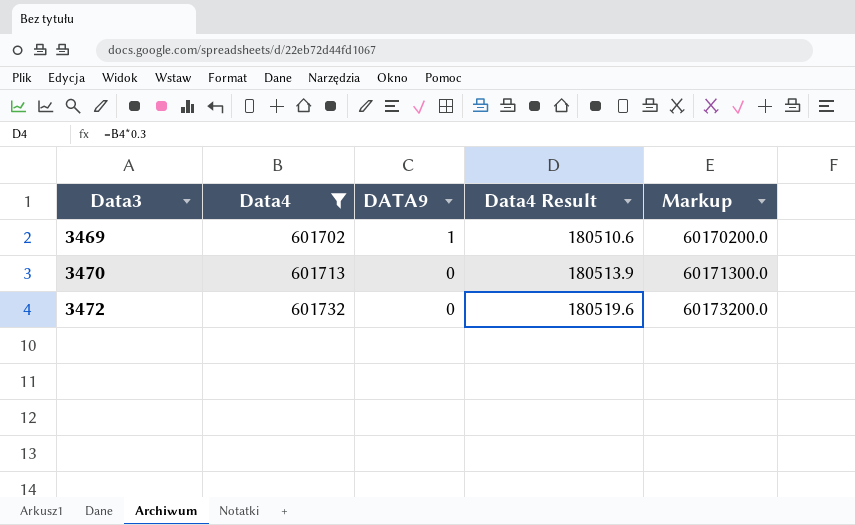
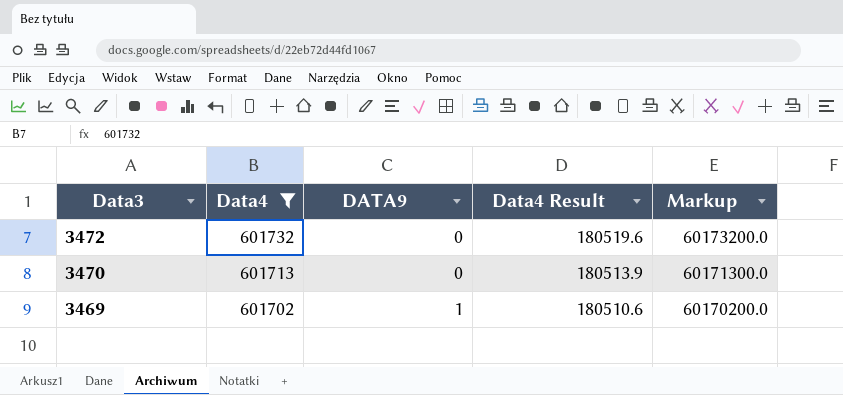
row order: Data3 ascending -> Data3 descending

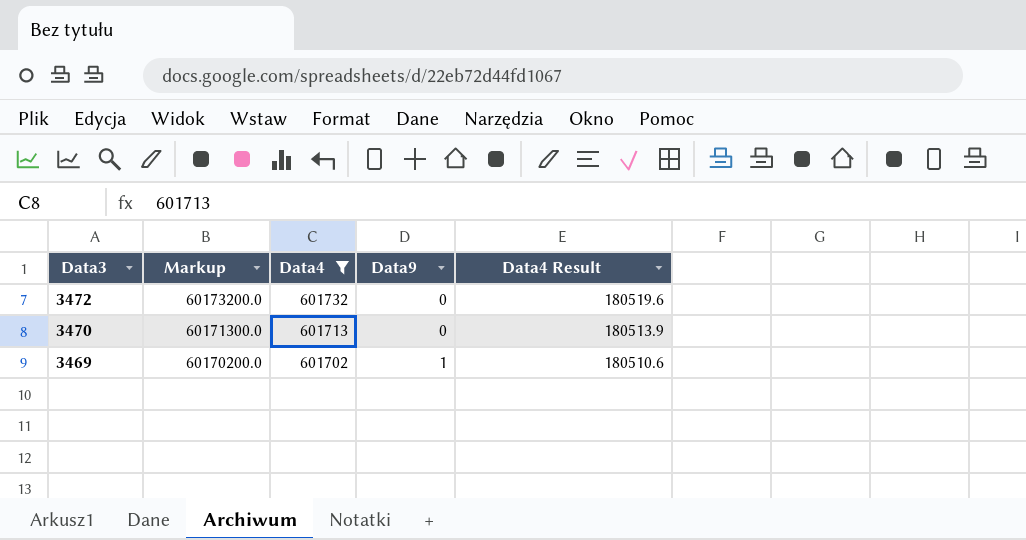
column Markup | position: 5 -> 2
column name: DATA9 -> Data9

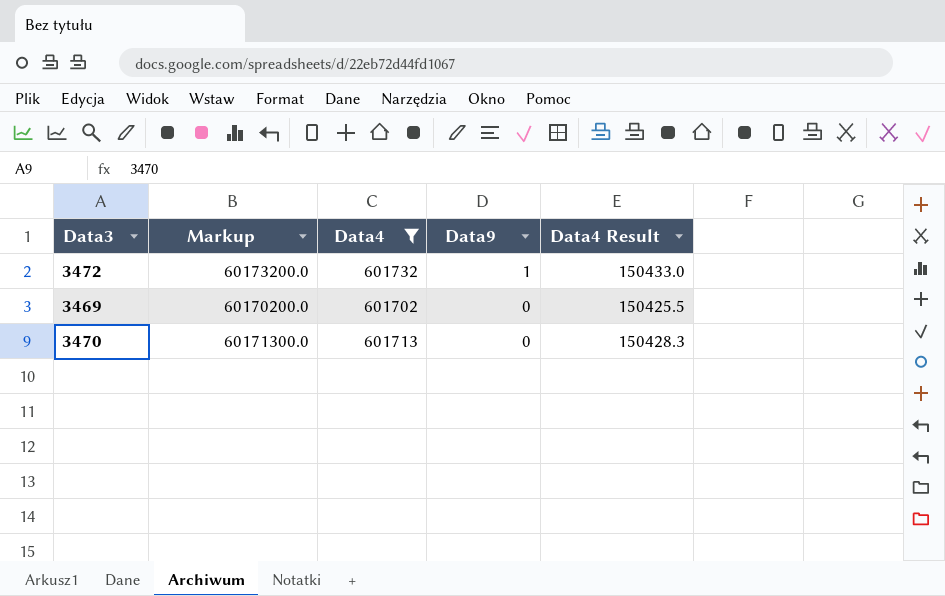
row order: Data3 descending -> Data9 descending
column Data4 Result | formula: [Data4] * 0.3 -> [Data4] * 0.25
3472 | Data9: 0 -> 1
3469 | Data9: 1 -> 0

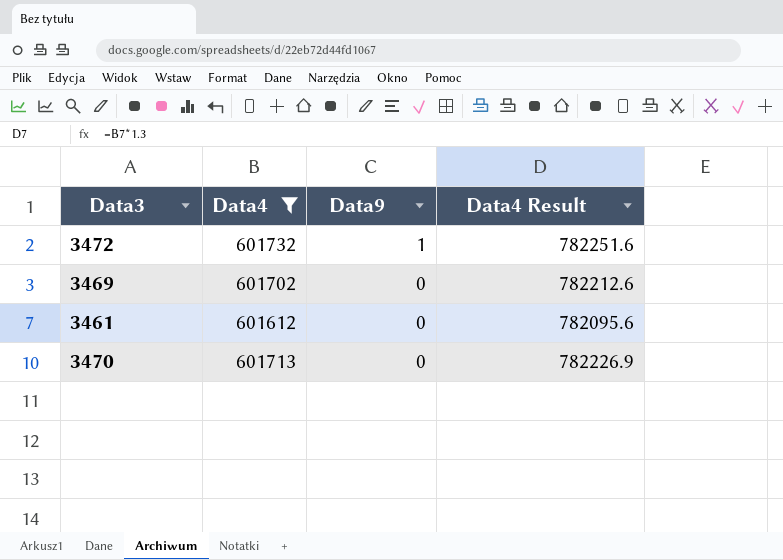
column Markup | formula: [Data4] * 100 -> none
column Data4 Result | formula: [Data4] * 0.25 -> [Data4] * 1.3
row 3461: none -> 601612 | 0 | 782095.6

